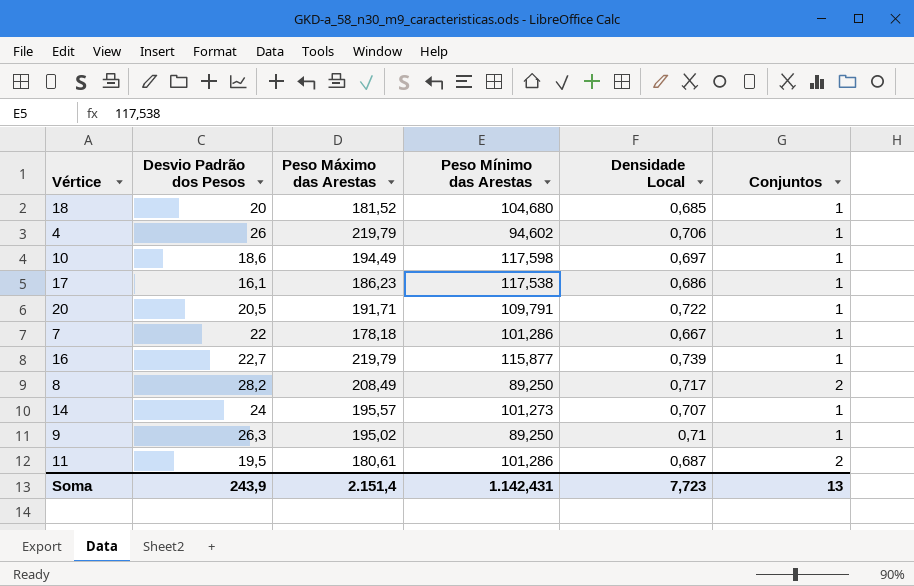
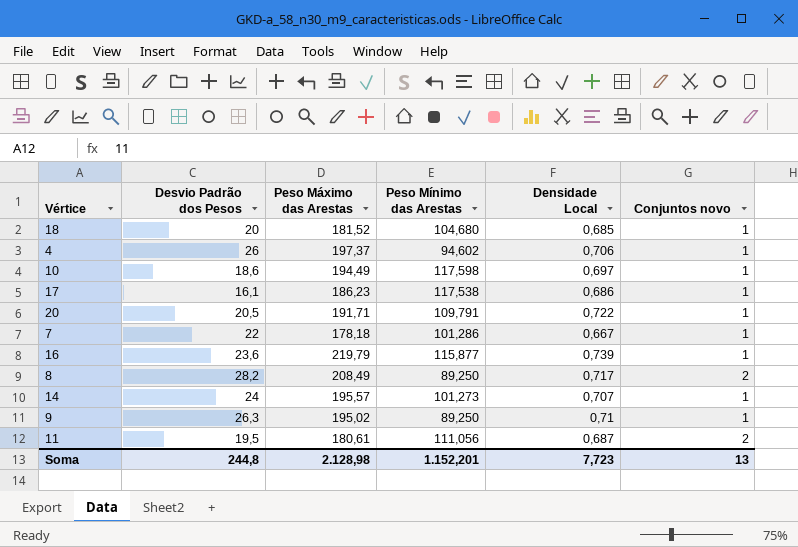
column name: Conjuntos -> Conjuntos novo
4 | Peso Máximo das Arestas: 219,79 -> 197,37
16 | Desvio Padrão dos Pesos: 22,7 -> 23,6
11 | Peso Mínimo das Arestas: 101,286 -> 111,056
Soma | Desvio Padrão dos Pesos: 243,9 -> 244,8
Soma | Peso Máximo das Arestas: 2.151,4 -> 2.128,98
Soma | Peso Mínimo das Arestas: 1.142,431 -> 1.152,201

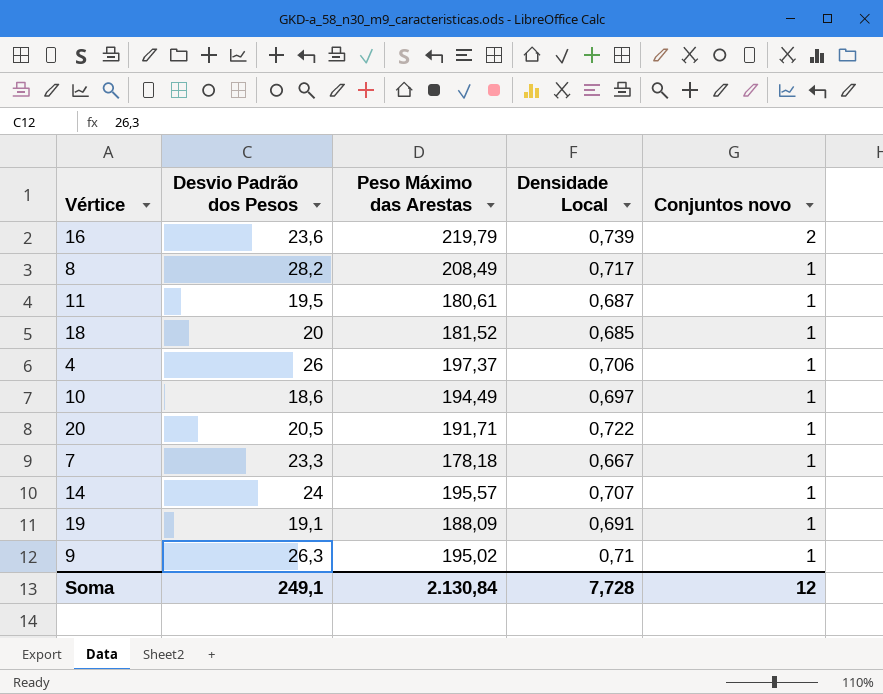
row order: none -> Conjuntos novo descending
column Peso Mínimo das Arestas | position: 4 -> none
row 17: 16,1 | 186,23 | 117,538 | 0,686 | 1 -> none
16 | Conjuntos novo: 1 -> 2
8 | Conjuntos novo: 2 -> 1
11 | Conjuntos novo: 2 -> 1
7 | Desvio Padrão dos Pesos: 22 -> 23,3
row 19: none -> 19,1 | 188,09 | 0,691 | 1
Soma | Desvio Padrão dos Pesos: 244,8 -> 249,1
Soma | Peso Máximo das Arestas: 2.128,98 -> 2.130,84
Soma | Densidade Local: 7,723 -> 7,728
Soma | Conjuntos novo: 13 -> 12

